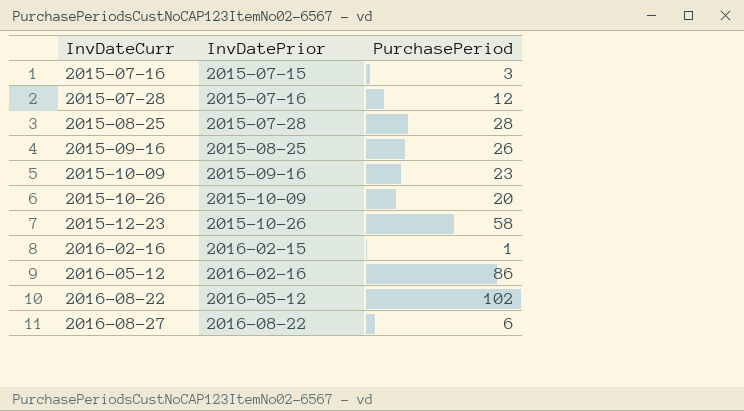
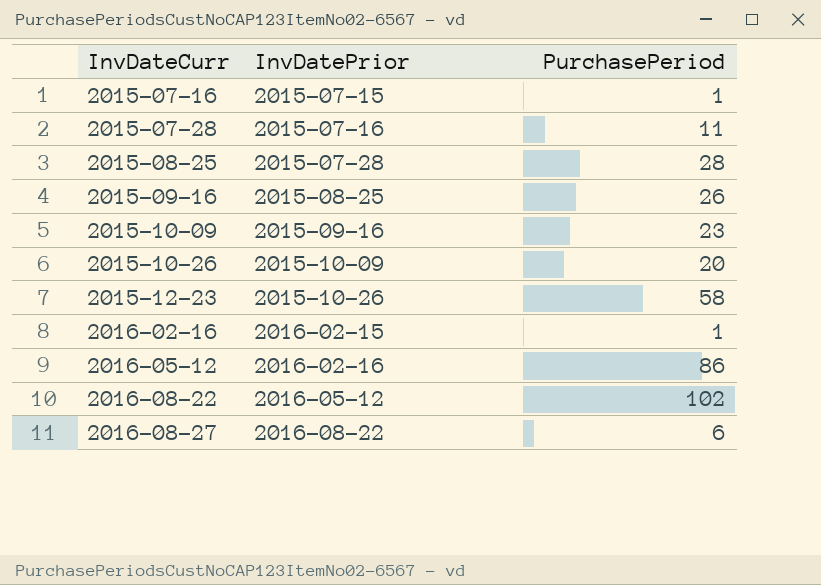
2015-07-16 | PurchasePeriod: 3 -> 1
2015-07-28 | PurchasePeriod: 12 -> 11

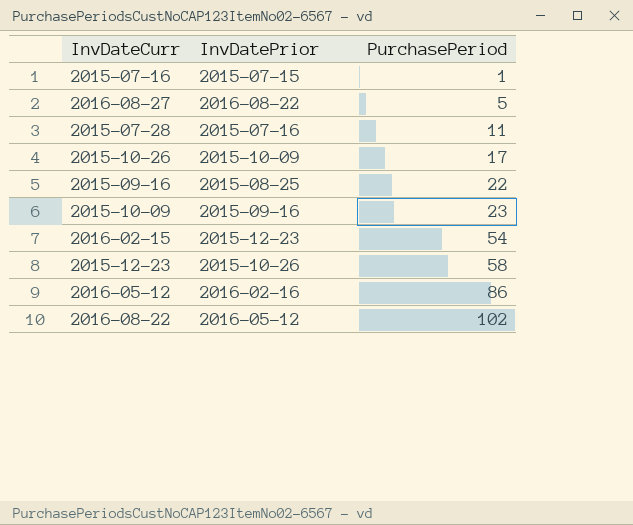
row order: InvDateCurr ascending -> PurchasePeriod ascending
row 2015-08-25: 2015-07-28 | 28 -> none
row 2016-02-16: 2016-02-15 | 1 -> none
2016-08-27 | PurchasePeriod: 6 -> 5
2015-10-26 | PurchasePeriod: 20 -> 17
2015-09-16 | PurchasePeriod: 26 -> 22
row 2016-02-15: none -> 2015-12-23 | 54

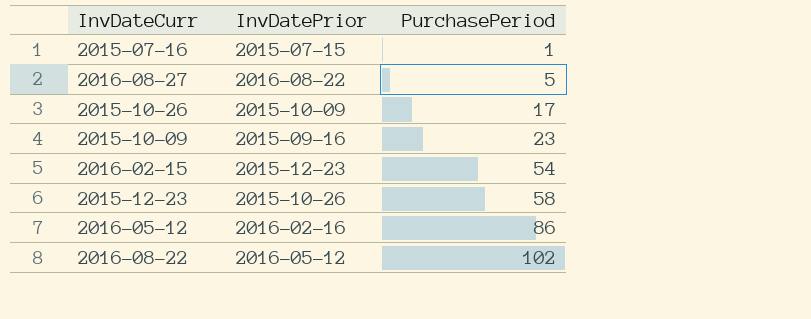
row 2015-07-28: 2015-07-16 | 11 -> none
row 2015-09-16: 2015-08-25 | 22 -> none

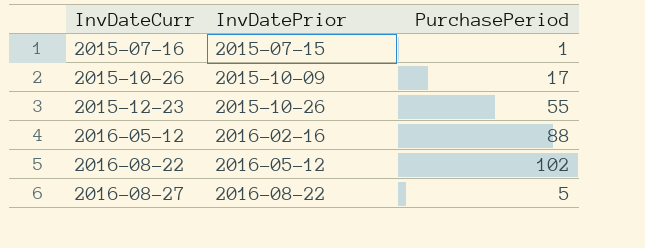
row order: PurchasePeriod ascending -> InvDateCurr ascending
row 2015-10-09: 2015-09-16 | 23 -> none
row 2016-02-15: 2015-12-23 | 54 -> none
2015-12-23 | PurchasePeriod: 58 -> 55
2016-05-12 | PurchasePeriod: 86 -> 88

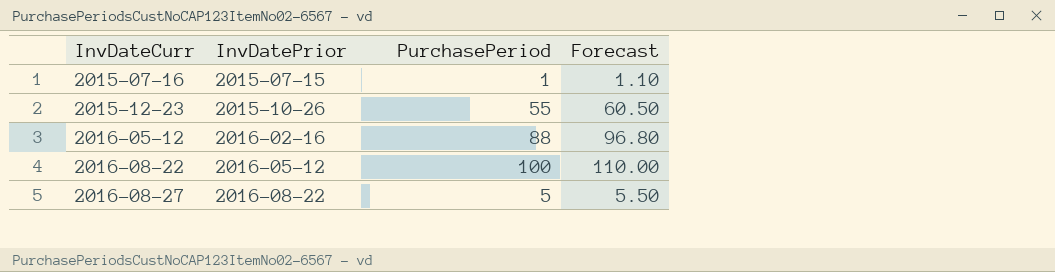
column Forecast | formula: none -> [PurchasePeriod] * 1.1
row 2015-10-26: 2015-10-09 | 17 -> none
2016-08-22 | PurchasePeriod: 102 -> 100

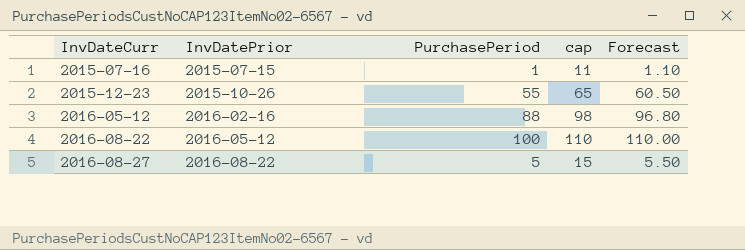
column cap | formula: none -> [PurchasePeriod] + 10

